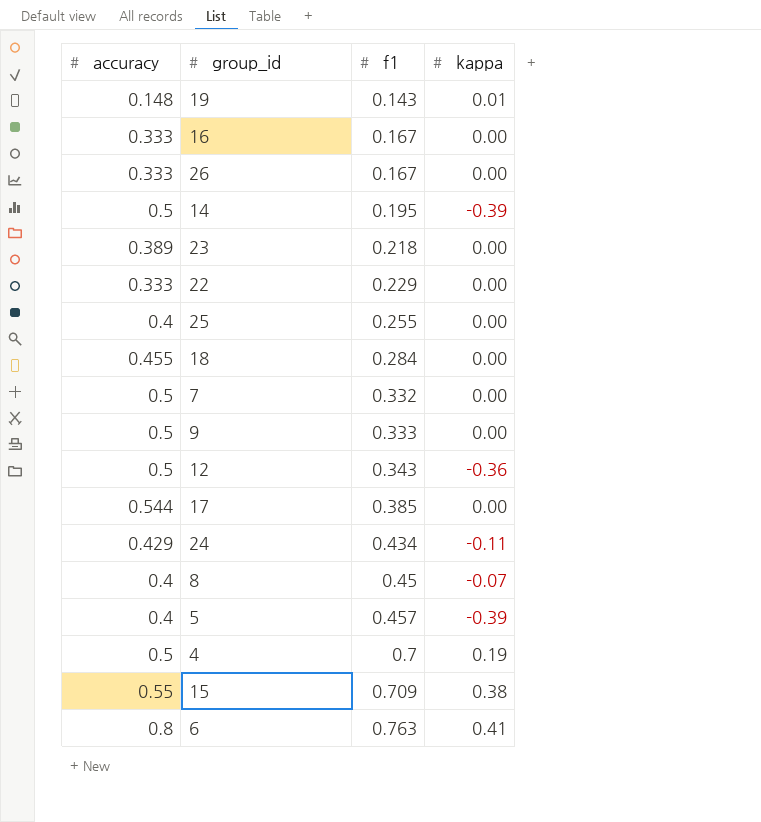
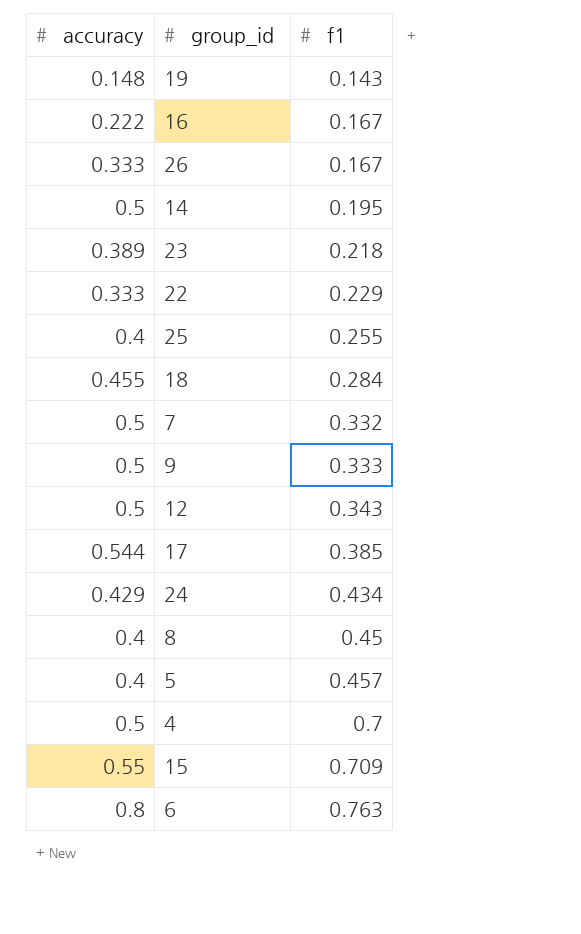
column kappa | position: 4 -> none
16 | accuracy: 0.333 -> 0.222

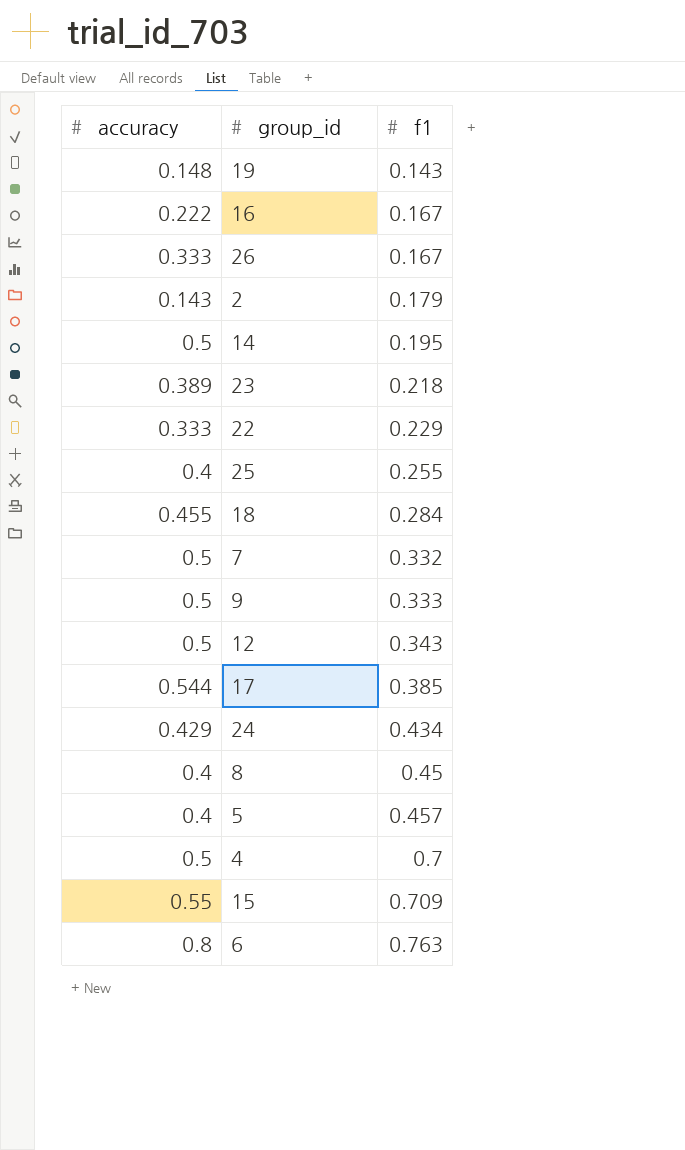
row 2: none -> 0.143 | 0.179

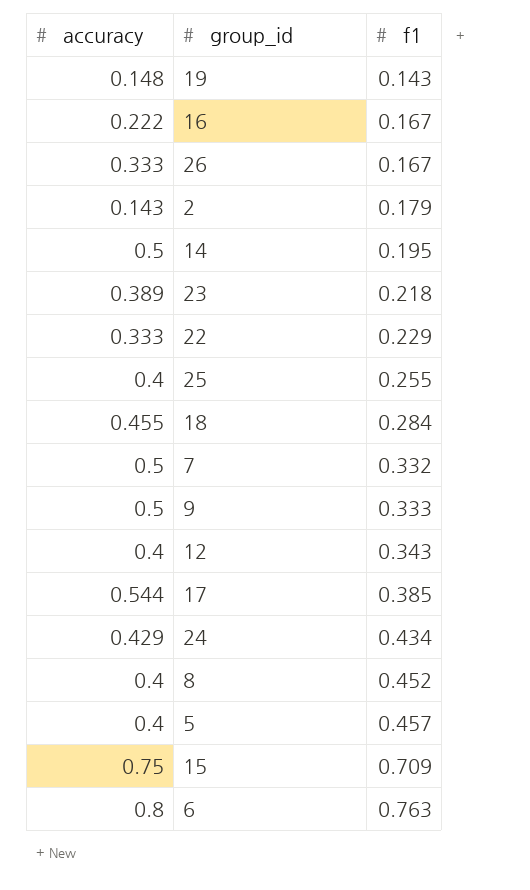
row 4: 0.5 | 0.7 -> none
12 | accuracy: 0.5 -> 0.4
8 | f1: 0.45 -> 0.452
15 | accuracy: 0.55 -> 0.75

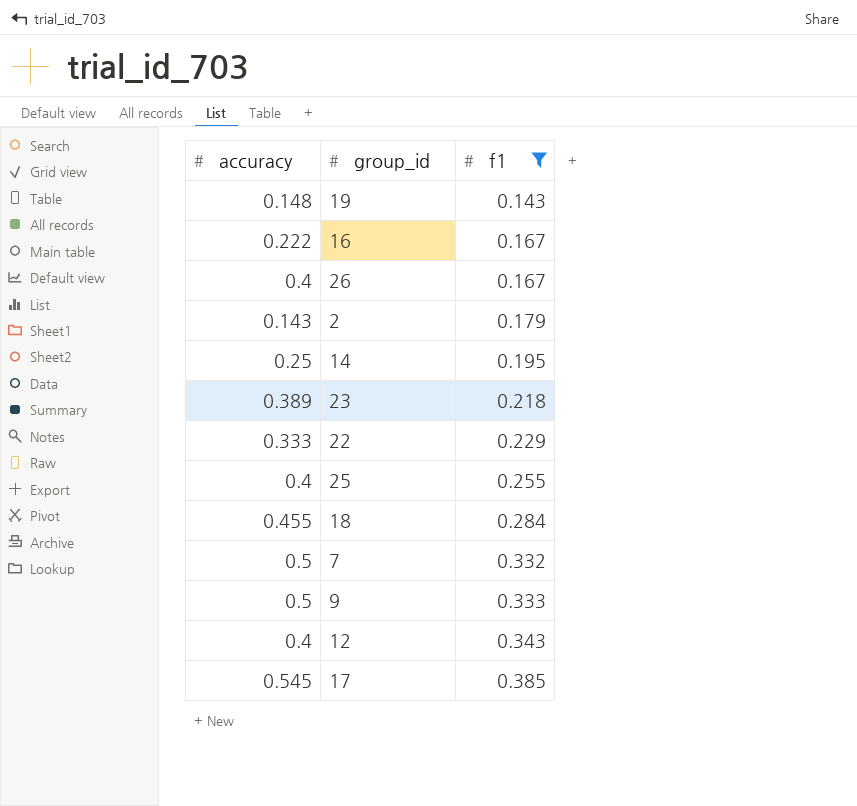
filter: none -> f1 <= 0.385
26 | accuracy: 0.333 -> 0.4
14 | accuracy: 0.5 -> 0.25
17 | accuracy: 0.544 -> 0.545

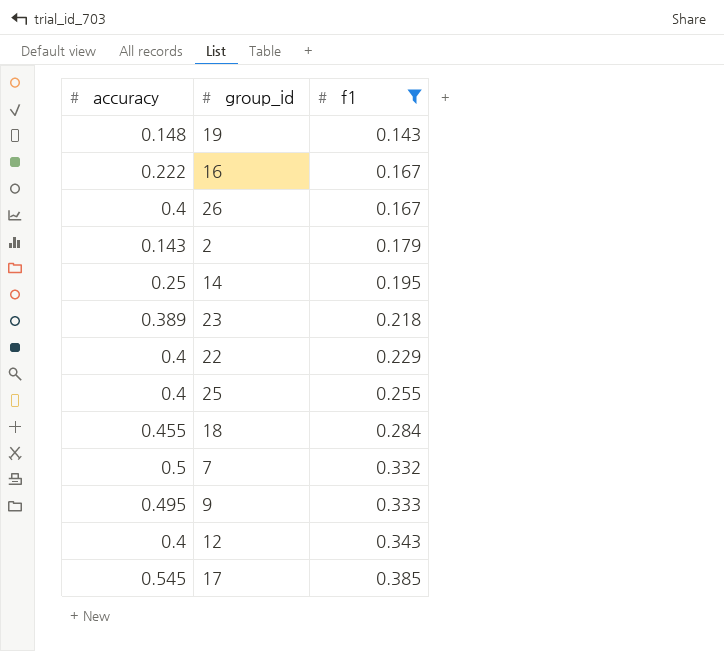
22 | accuracy: 0.333 -> 0.4
9 | accuracy: 0.5 -> 0.495

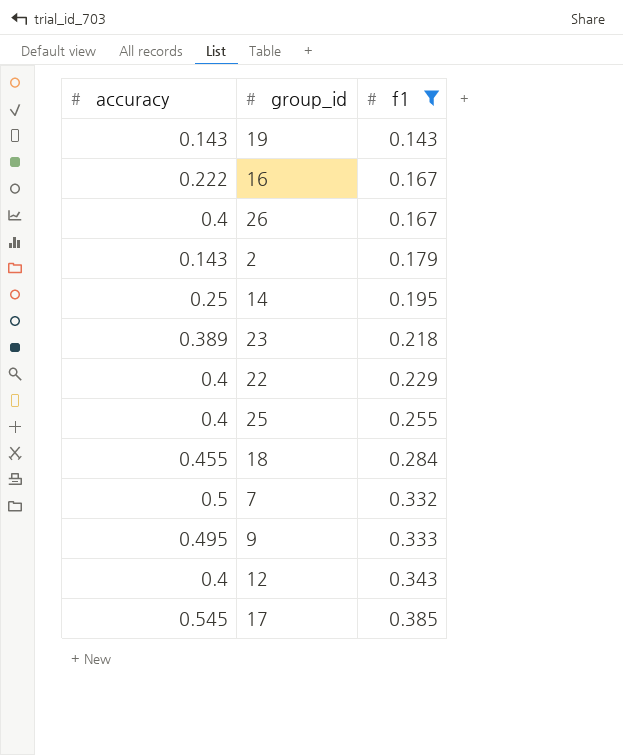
19 | accuracy: 0.148 -> 0.143

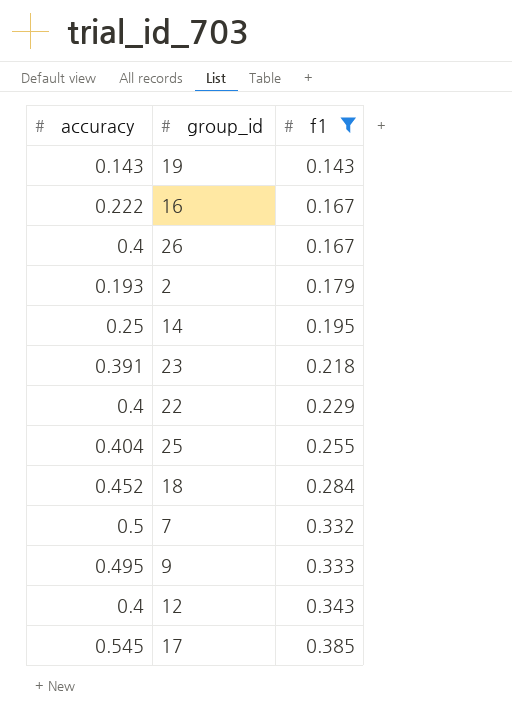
2 | accuracy: 0.143 -> 0.193
23 | accuracy: 0.389 -> 0.391
25 | accuracy: 0.4 -> 0.404
18 | accuracy: 0.455 -> 0.452

